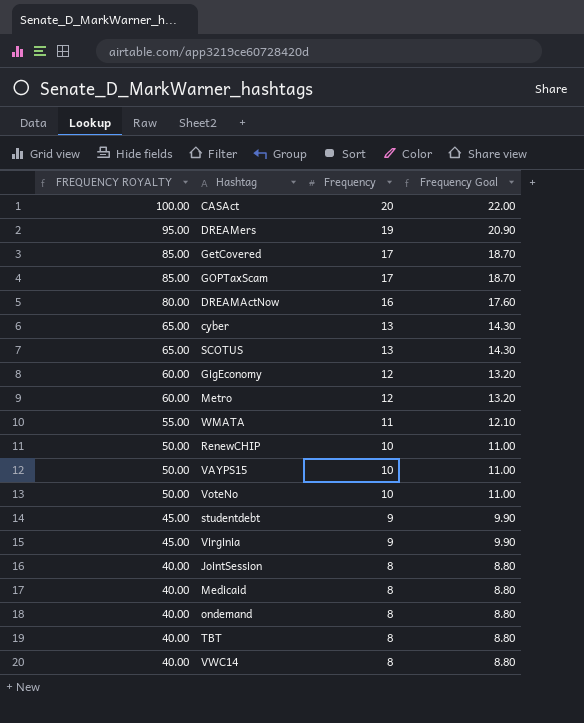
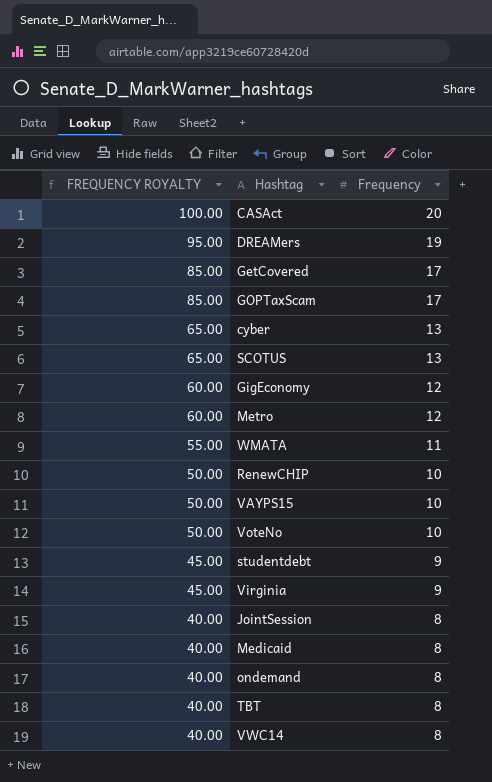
column Frequency Goal | formula: [Frequency] * 1.1 -> none
row DREAMActNow: 80.00 | 16 | 17.60 -> none

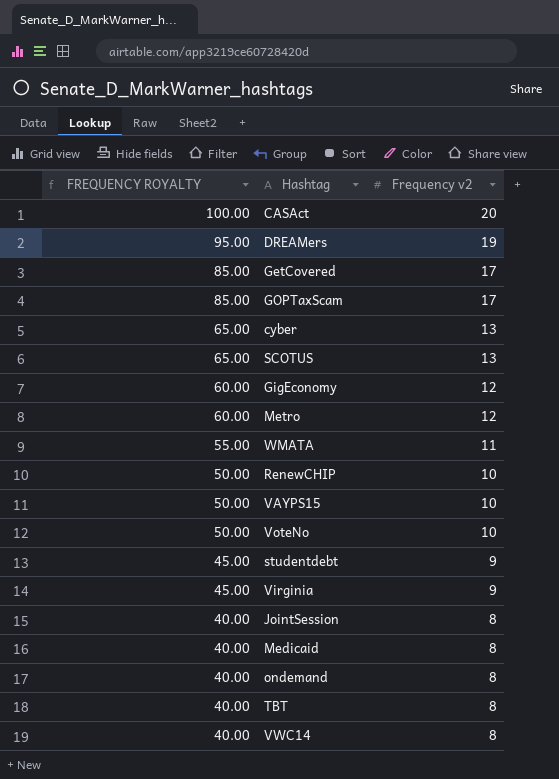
column name: Frequency -> Frequency v2

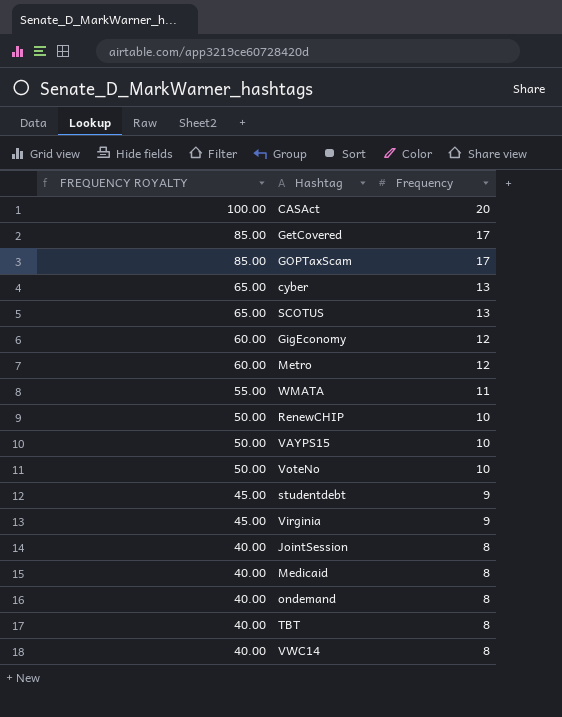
column name: Frequency v2 -> Frequency
row DREAMers: 95.00 | 19 -> none

